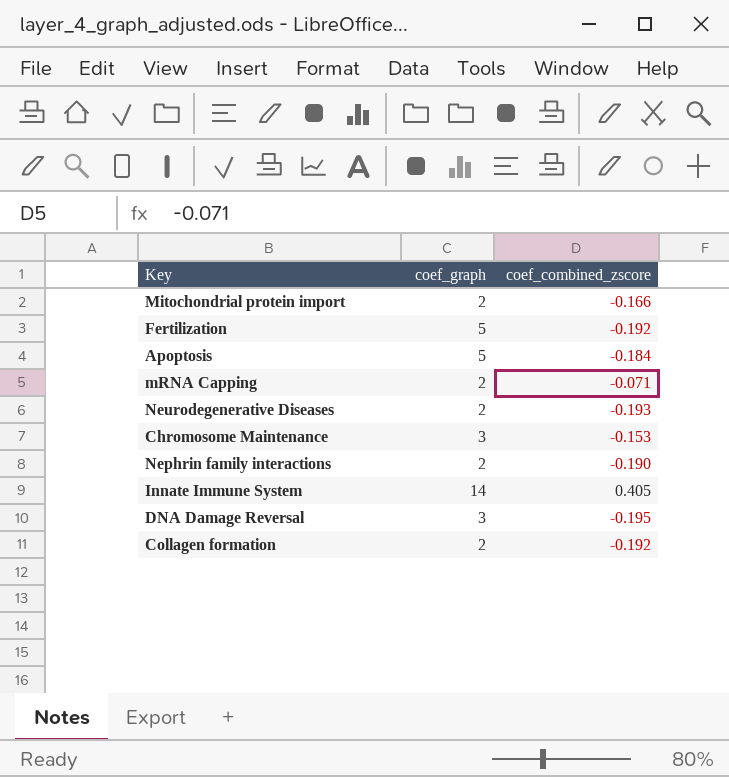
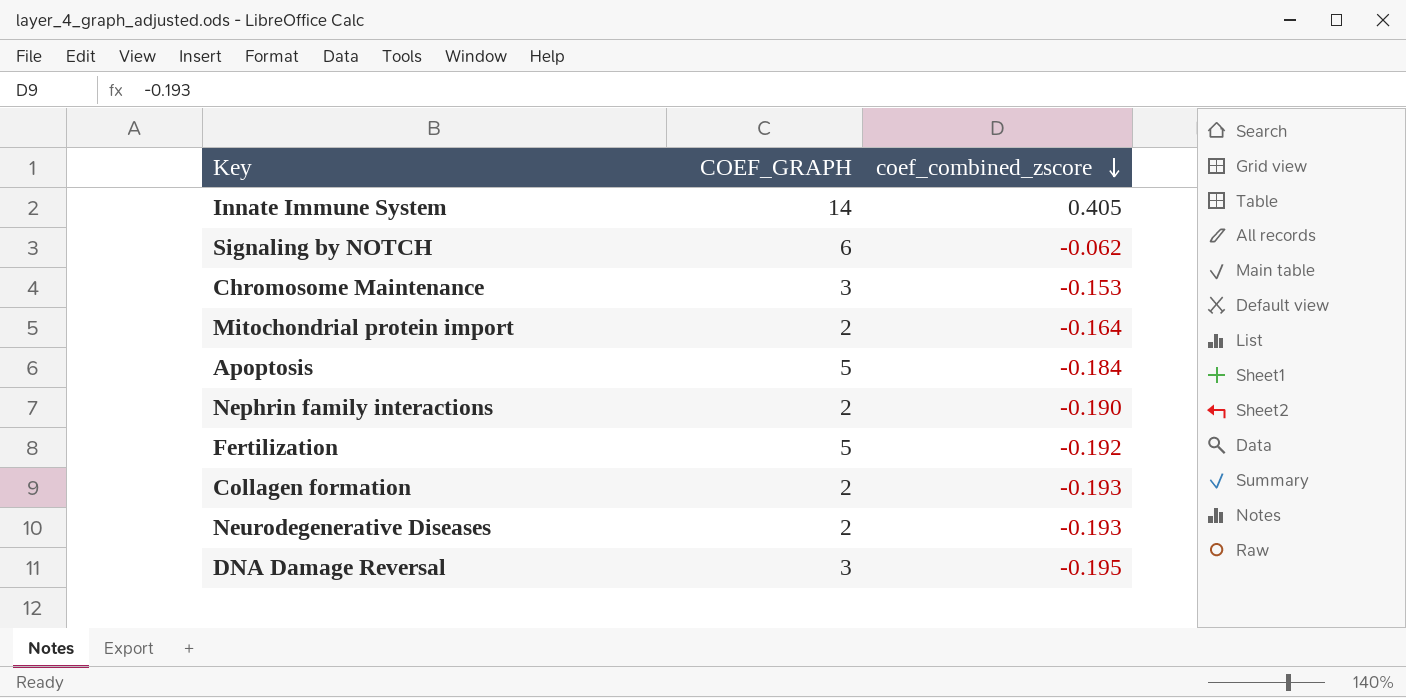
row order: none -> coef_combined_zscore descending
column name: coef_graph -> COEF_GRAPH
row mRNA Capping: 2 | -0.071 -> none
row Signaling by NOTCH: none -> 6 | -0.062
Mitochondrial protein import | coef_combined_zscore: -0.166 -> -0.164
Collagen formation | coef_combined_zscore: -0.192 -> -0.193

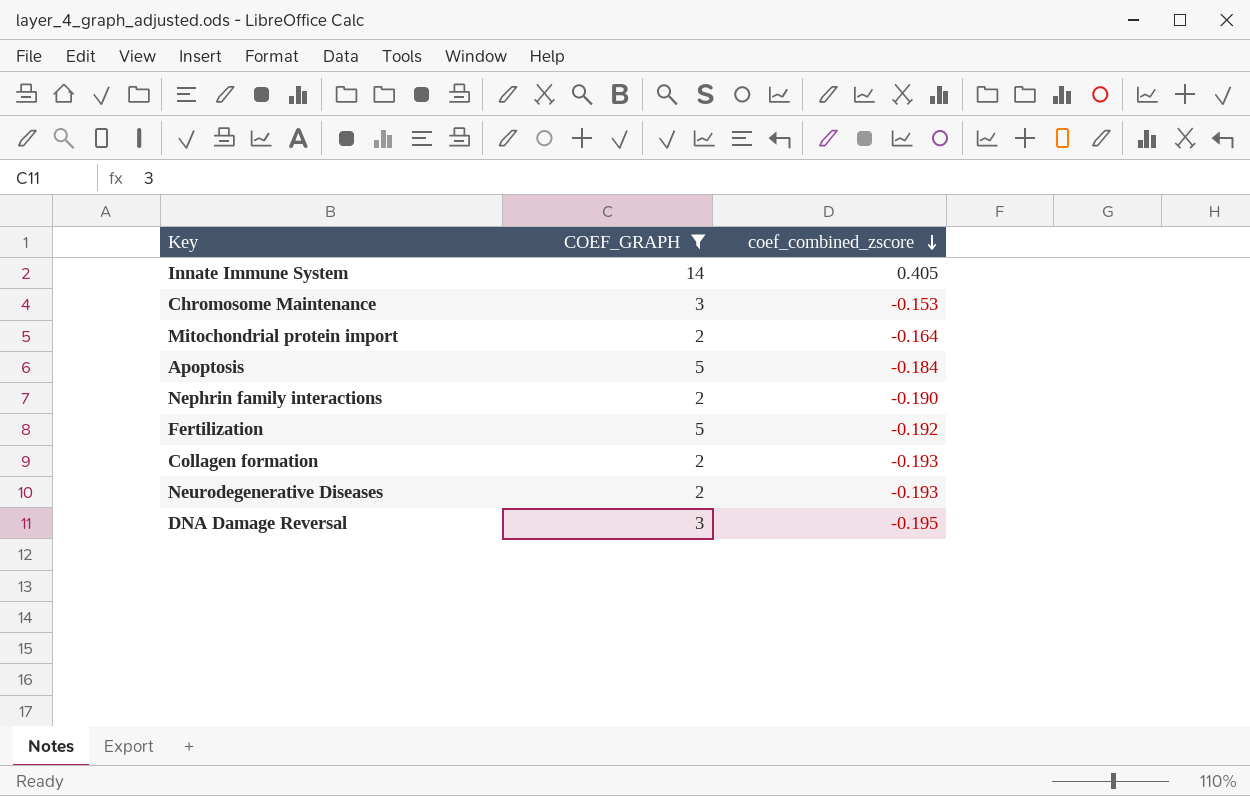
filter: none -> COEF_GRAPH != 6

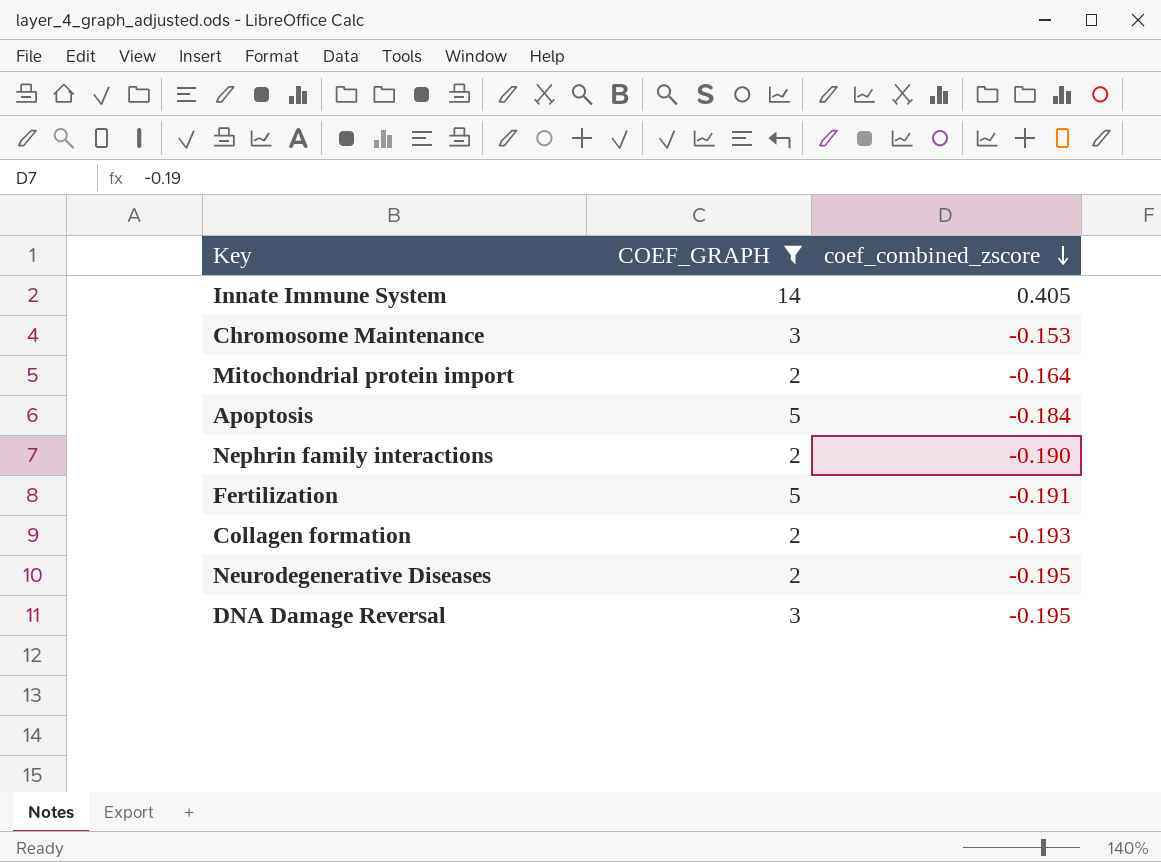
Fertilization | coef_combined_zscore: -0.192 -> -0.191
Neurodegenerative Diseases | coef_combined_zscore: -0.193 -> -0.195

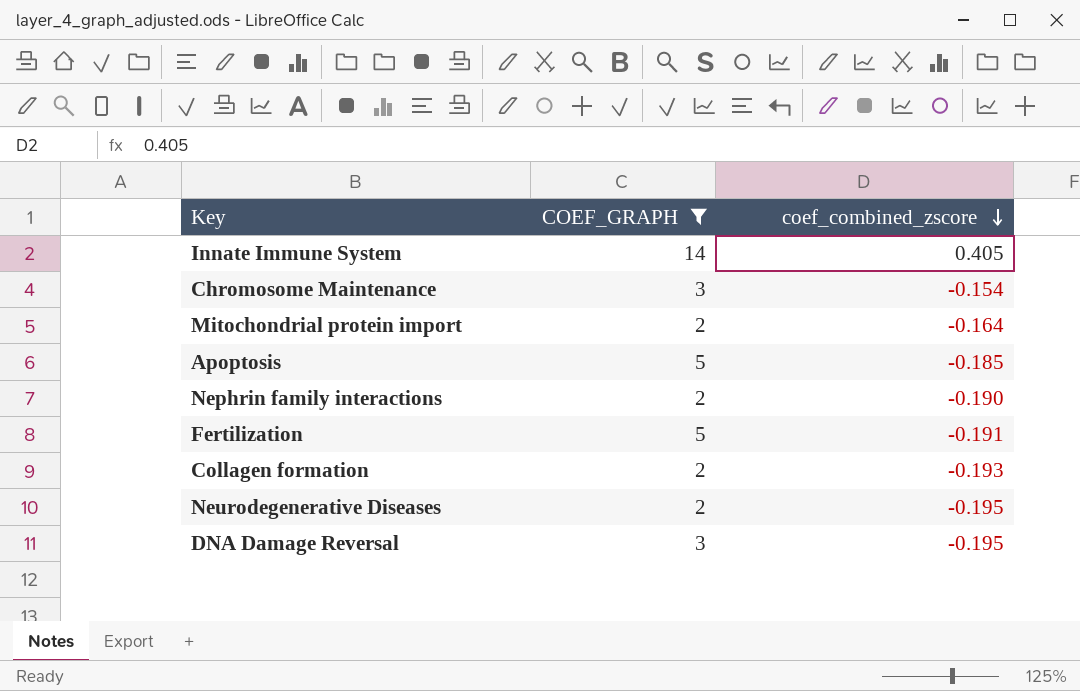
Chromosome Maintenance | coef_combined_zscore: -0.153 -> -0.154
Apoptosis | coef_combined_zscore: -0.184 -> -0.185

